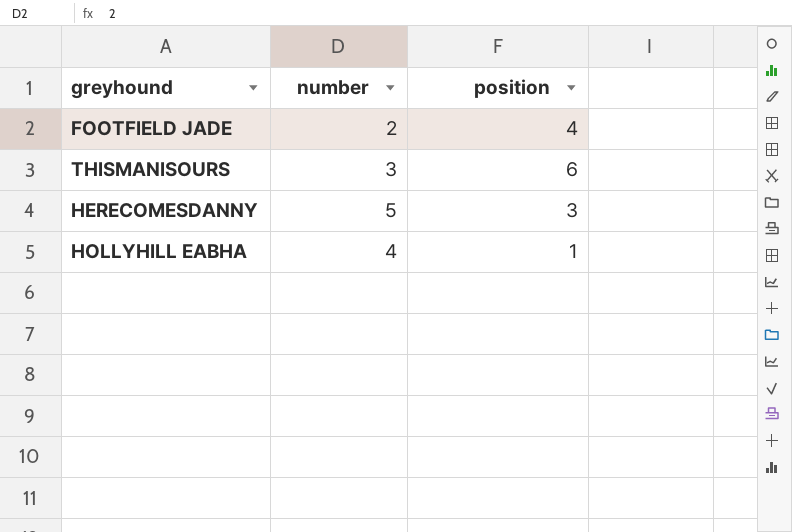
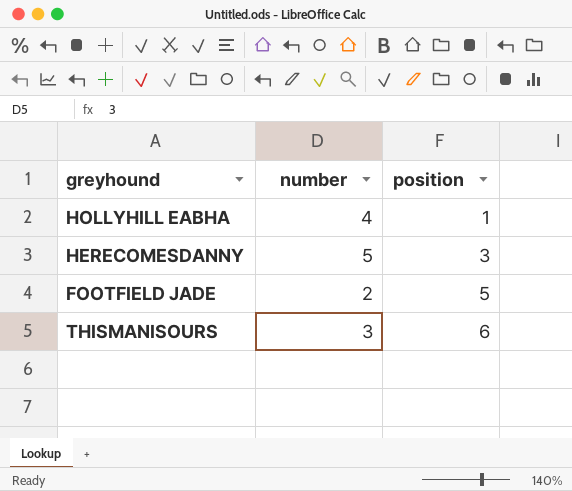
row order: none -> position ascending
FOOTFIELD JADE | position: 4 -> 5

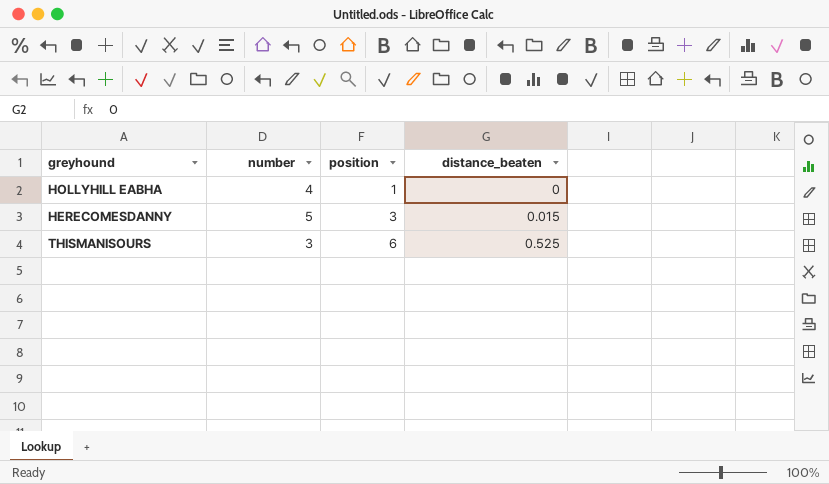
column distance_beaten | position: none -> 4
row FOOTFIELD JADE: 2 | 5 -> none

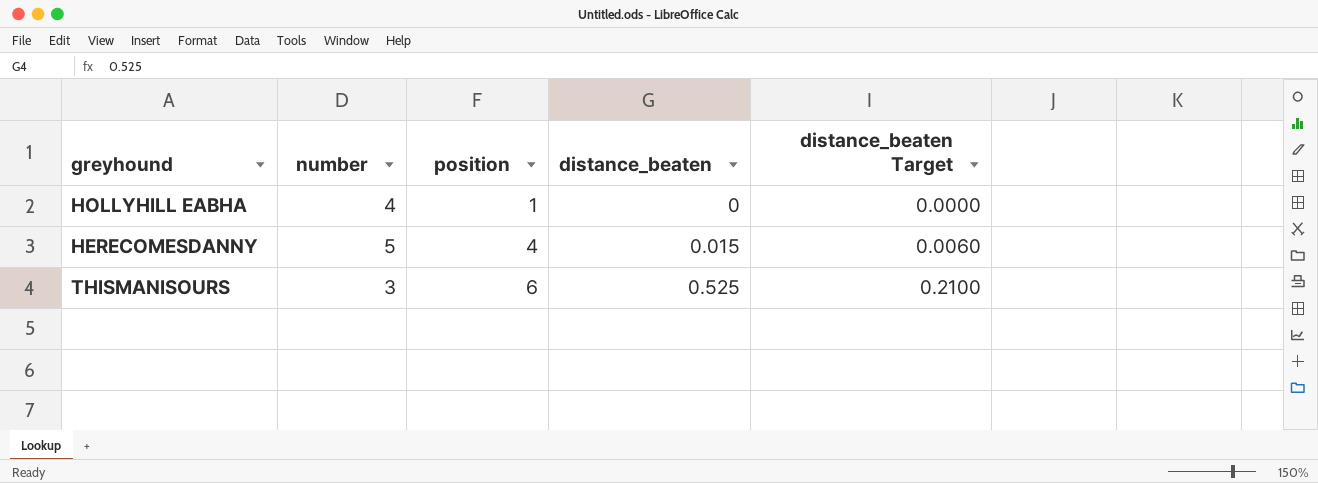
column distance_beaten Target | formula: none -> [distance_beaten] * 0.4
HERECOMESDANNY | position: 3 -> 4

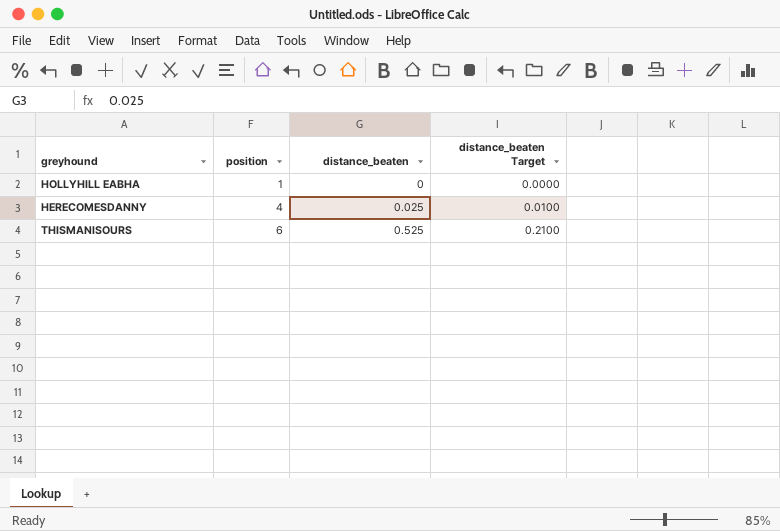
column number | position: 2 -> none
HERECOMESDANNY | distance_beaten: 0.015 -> 0.025
HERECOMESDANNY | distance_beaten Target: 0.0060 -> 0.0100

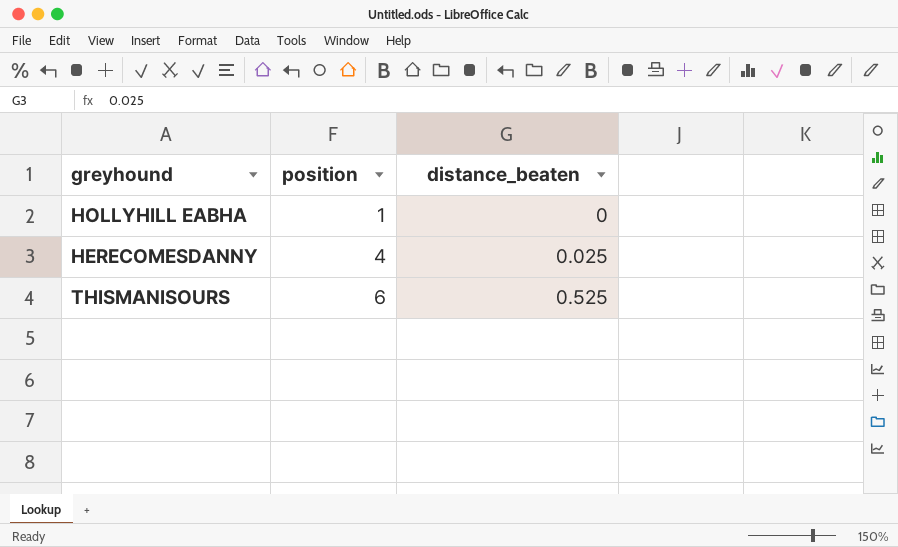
column distance_beaten Target | formula: [distance_beaten] * 0.4 -> none

